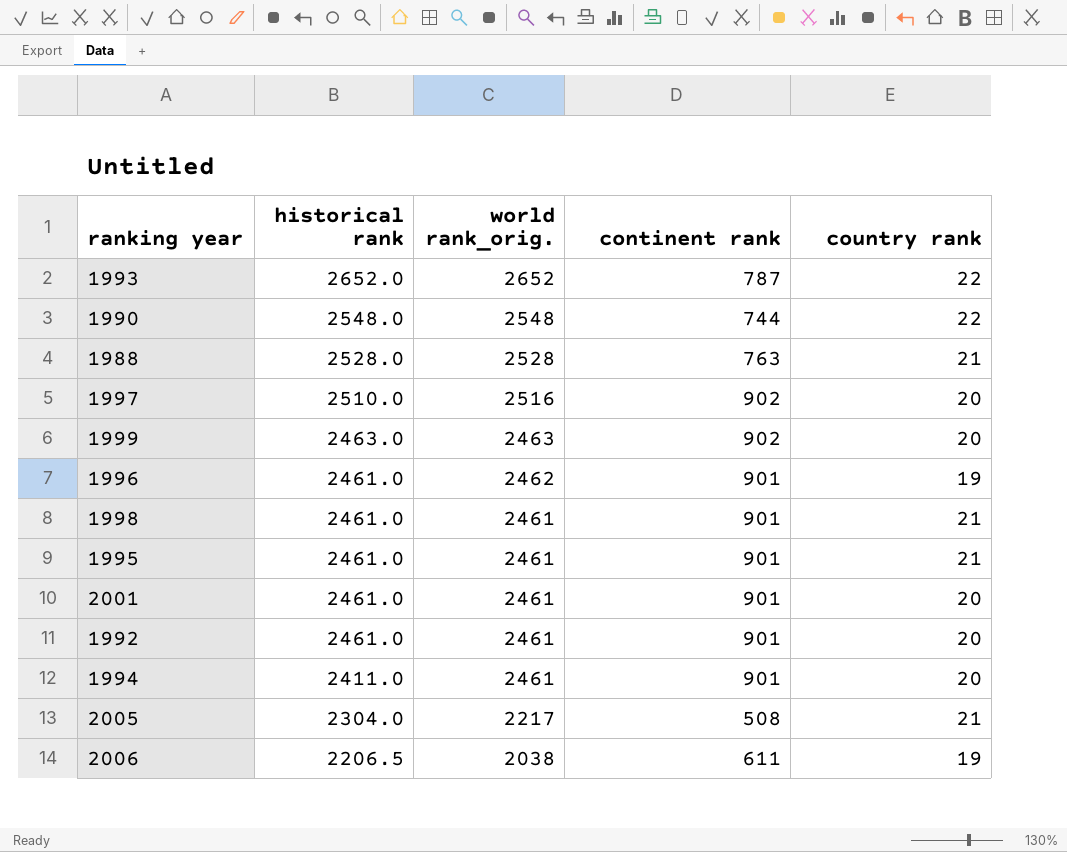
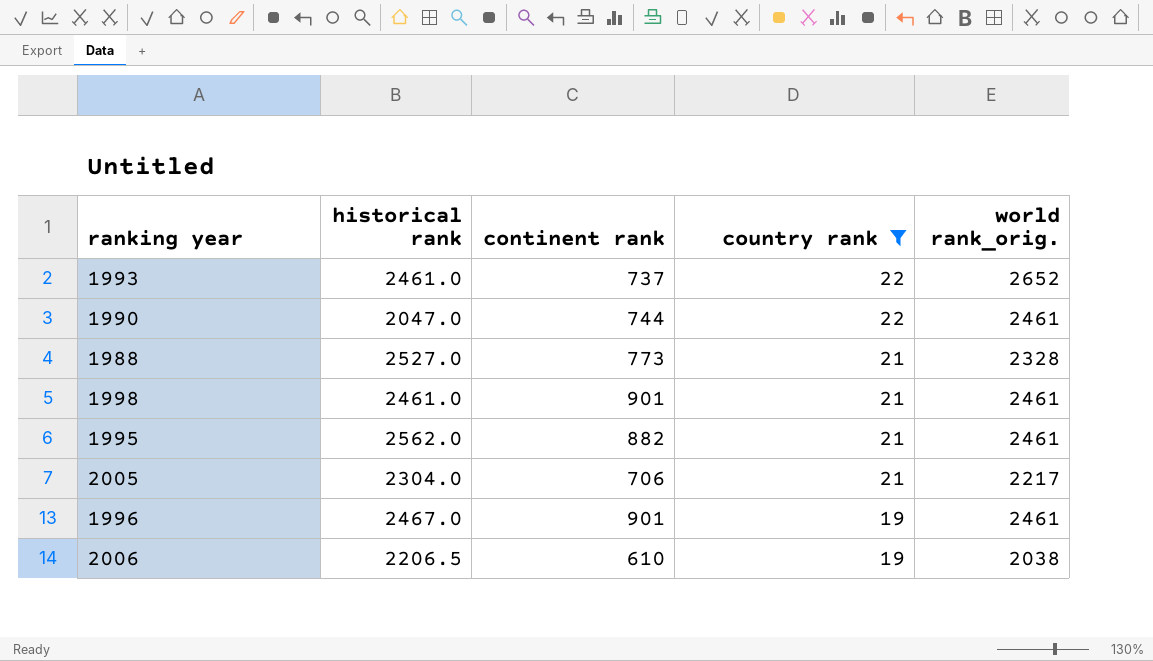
filter: none -> country rank != 20
row order: historical rank descending -> country rank descending
column world rank_orig. | position: 3 -> 5
1993 | historical rank: 2652.0 -> 2461.0
1993 | continent rank: 787 -> 737
1990 | historical rank: 2548.0 -> 2047.0
1990 | world rank_orig.: 2548 -> 2461
1988 | historical rank: 2528.0 -> 2527.0
1988 | continent rank: 763 -> 773
1988 | world rank_orig.: 2528 -> 2328
1995 | historical rank: 2461.0 -> 2562.0
1995 | continent rank: 901 -> 882
2005 | continent rank: 508 -> 706
1996 | historical rank: 2461.0 -> 2467.0
1996 | world rank_orig.: 2462 -> 2461
2006 | continent rank: 611 -> 610

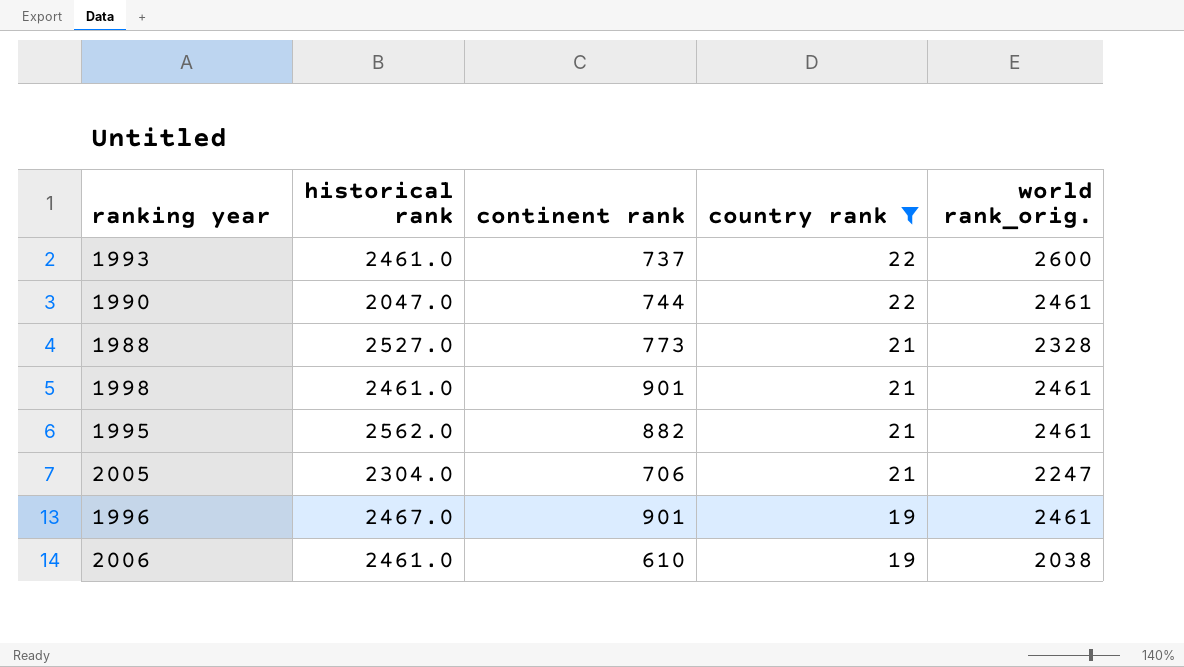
1993 | world rank_orig.: 2652 -> 2600
2005 | world rank_orig.: 2217 -> 2247
2006 | historical rank: 2206.5 -> 2461.0

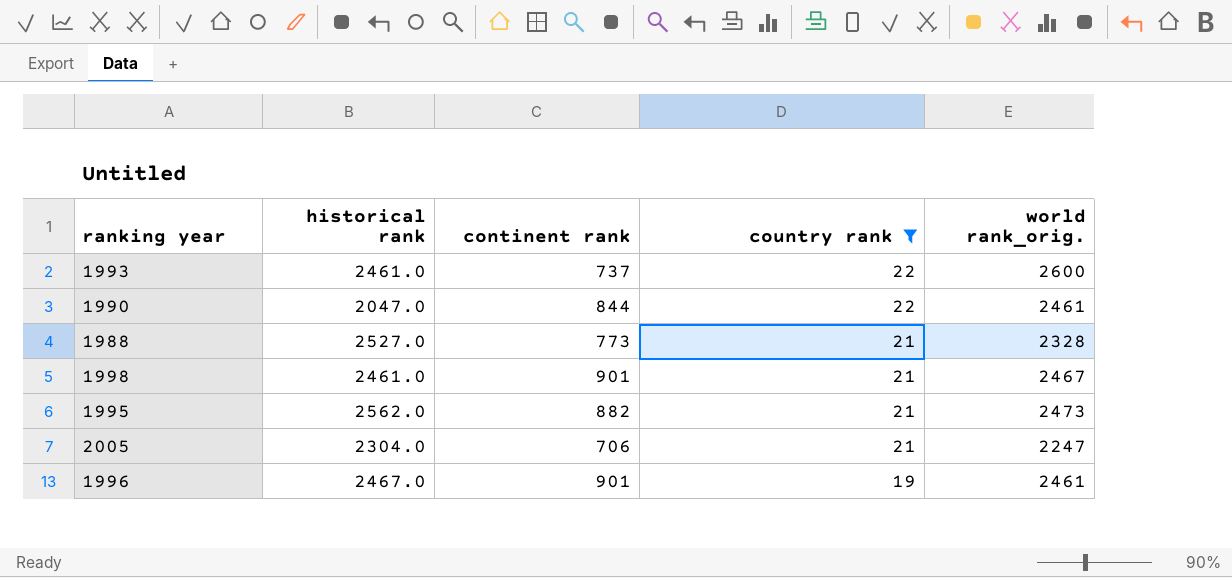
row 2006: 2461.0 | 610 | 19 | 2038 -> none
1990 | continent rank: 744 -> 844
1998 | world rank_orig.: 2461 -> 2467
1995 | world rank_orig.: 2461 -> 2473

